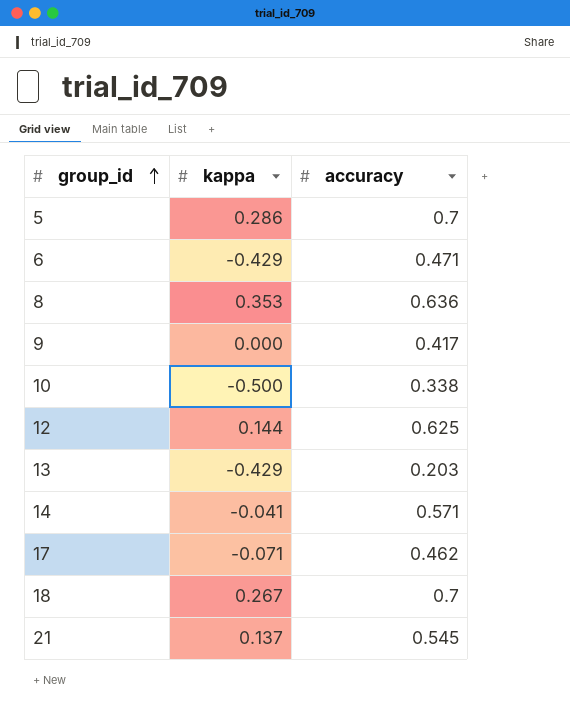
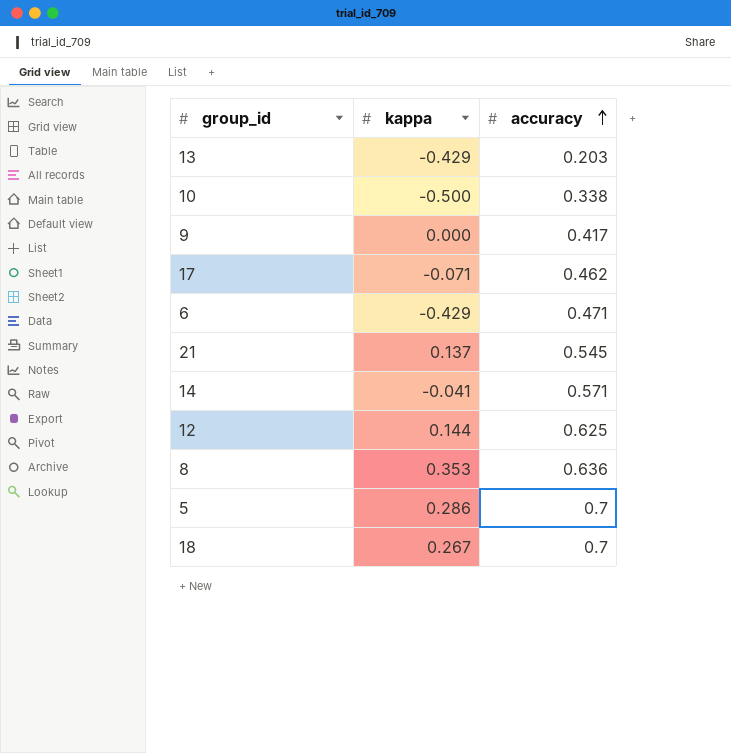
row order: group_id ascending -> accuracy ascending

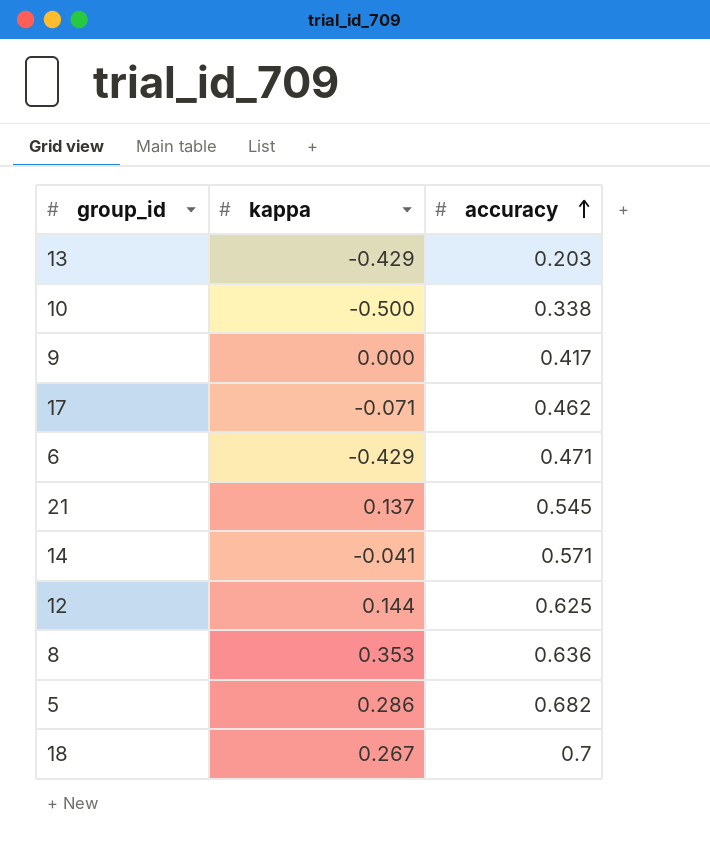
5 | accuracy: 0.7 -> 0.682

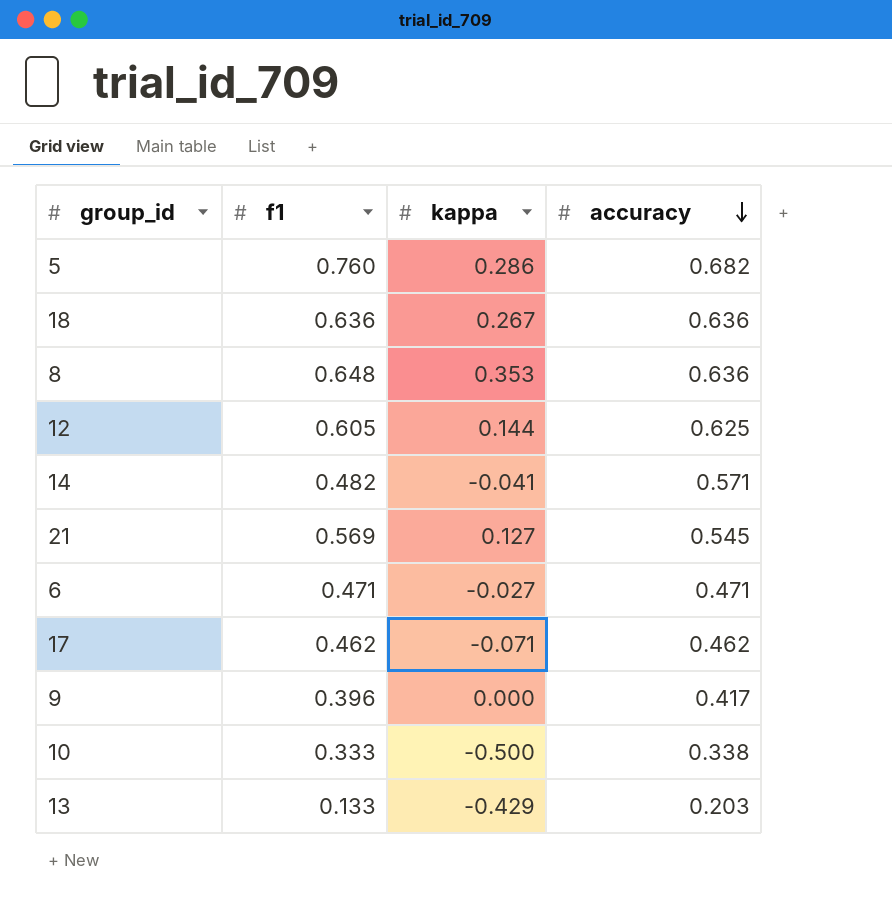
row order: accuracy ascending -> accuracy descending
column f1 | position: none -> 2
18 | accuracy: 0.7 -> 0.636
21 | kappa: 0.137 -> 0.127
6 | kappa: -0.429 -> -0.027

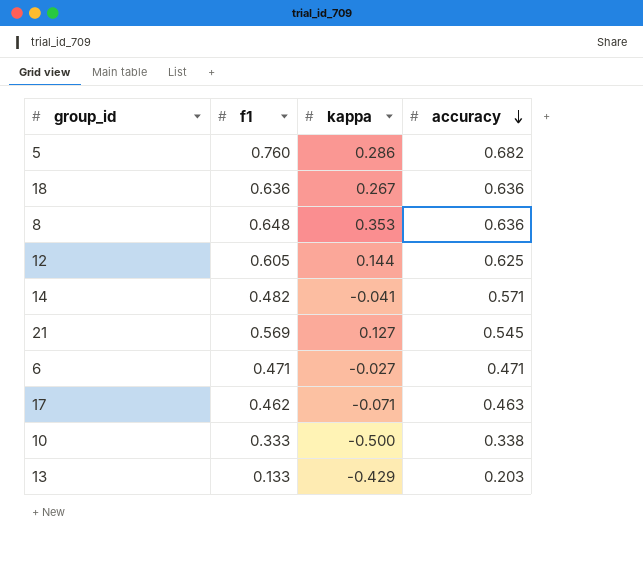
row 9: 0.396 | 0.000 | 0.417 -> none
17 | accuracy: 0.462 -> 0.463

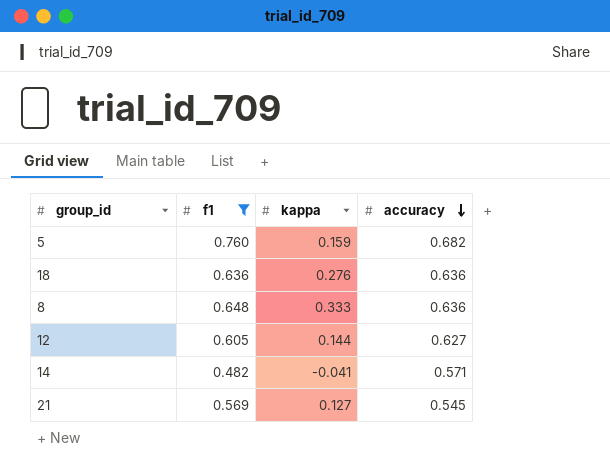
filter: none -> f1 >= 0.482
5 | kappa: 0.286 -> 0.159
18 | kappa: 0.267 -> 0.276
8 | kappa: 0.353 -> 0.333
12 | accuracy: 0.625 -> 0.627

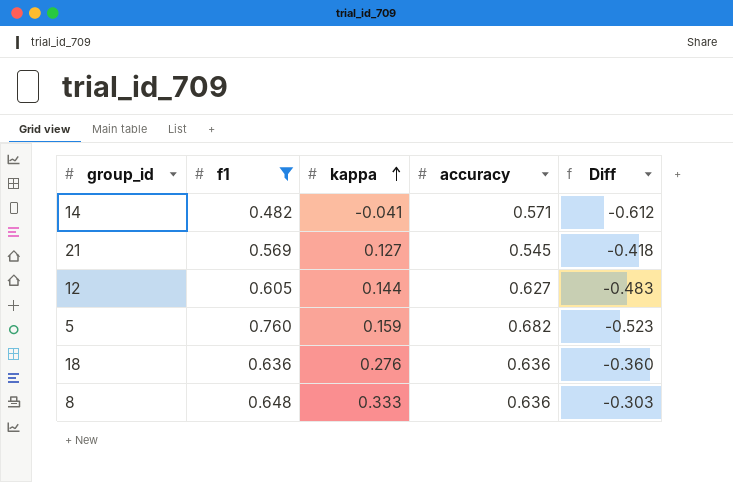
row order: accuracy descending -> kappa ascending
column Diff | formula: none -> [kappa] - [accuracy]

